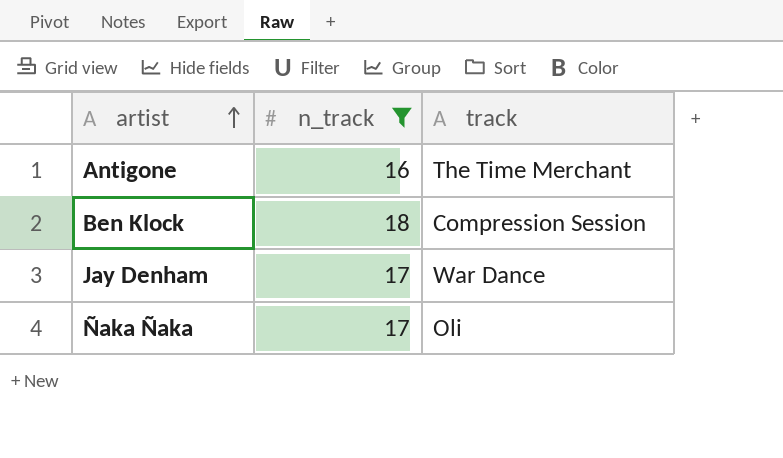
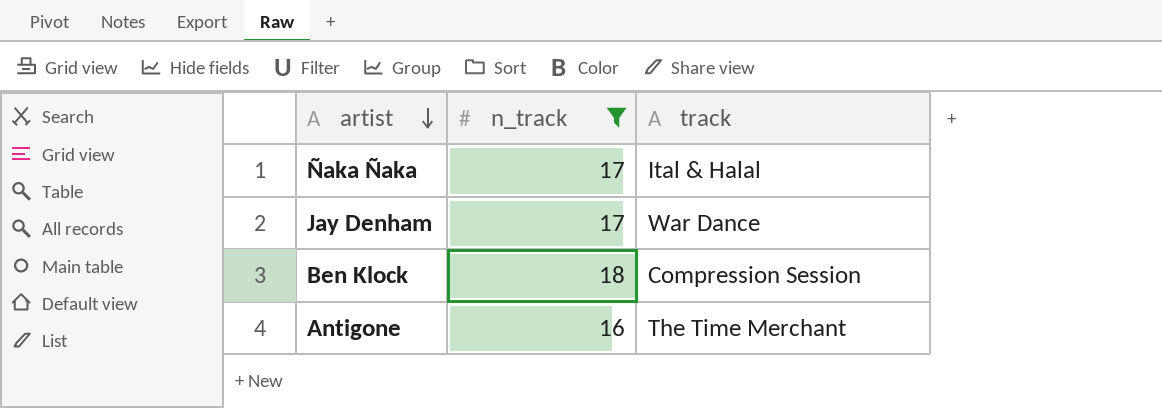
row order: artist ascending -> artist descending
Ñaka Ñaka | track: Oli -> Ital & Halal

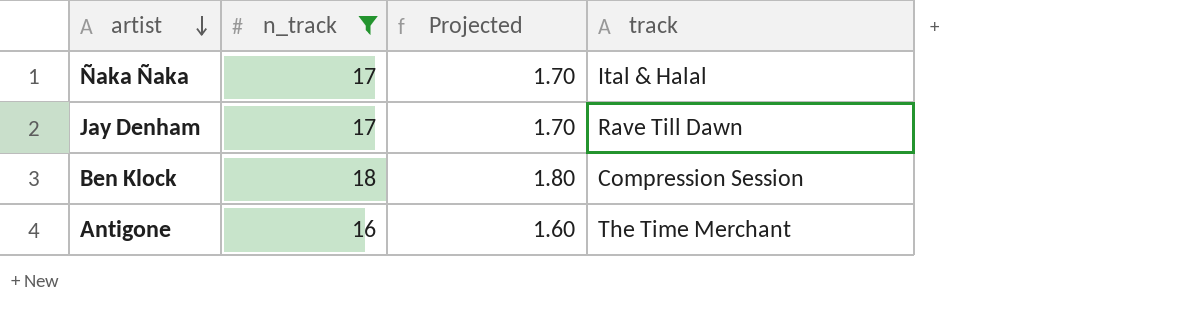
column Projected | formula: none -> [n_track] * 0.1
Jay Denham | track: War Dance -> Rave Till Dawn

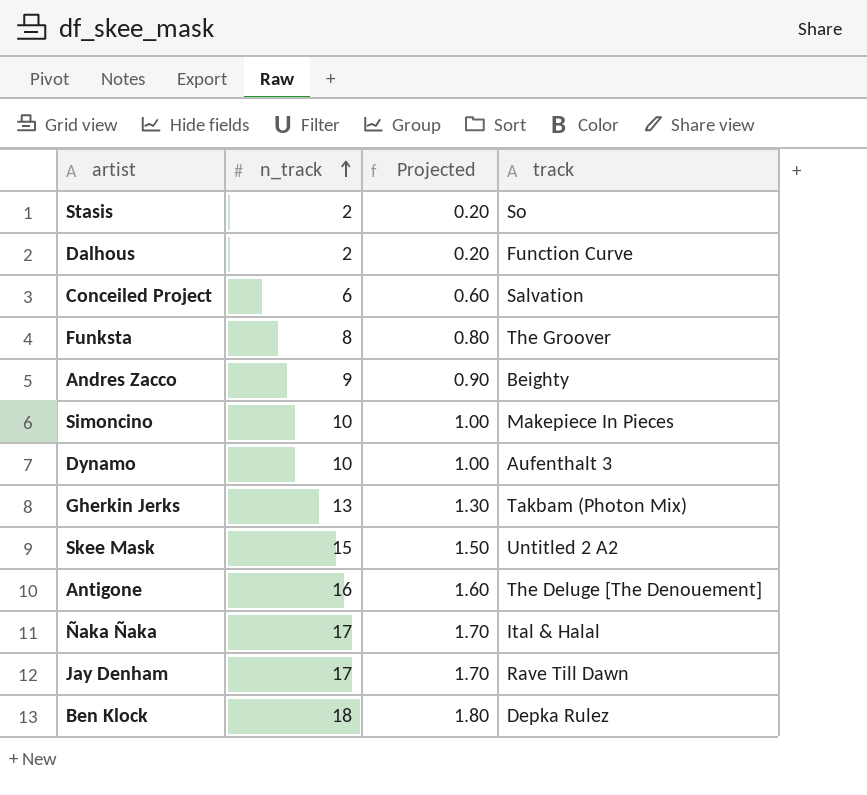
filter: n_track >= 16 -> none
row order: artist descending -> n_track ascending
Antigone | track: The Time Merchant -> The Deluge [The Denouement]
Ben Klock | track: Compression Session -> Depka Rulez

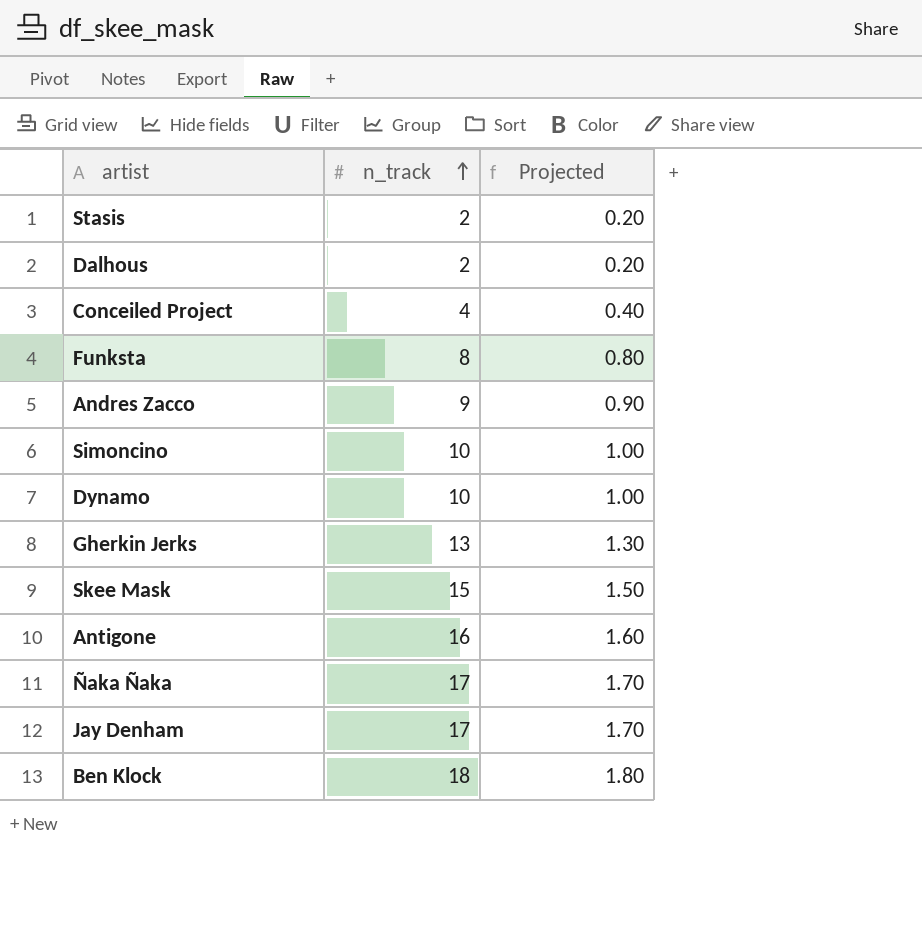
column track | position: 4 -> none
Conceiled Project | n_track: 6 -> 4
Conceiled Project | Projected: 0.60 -> 0.40

